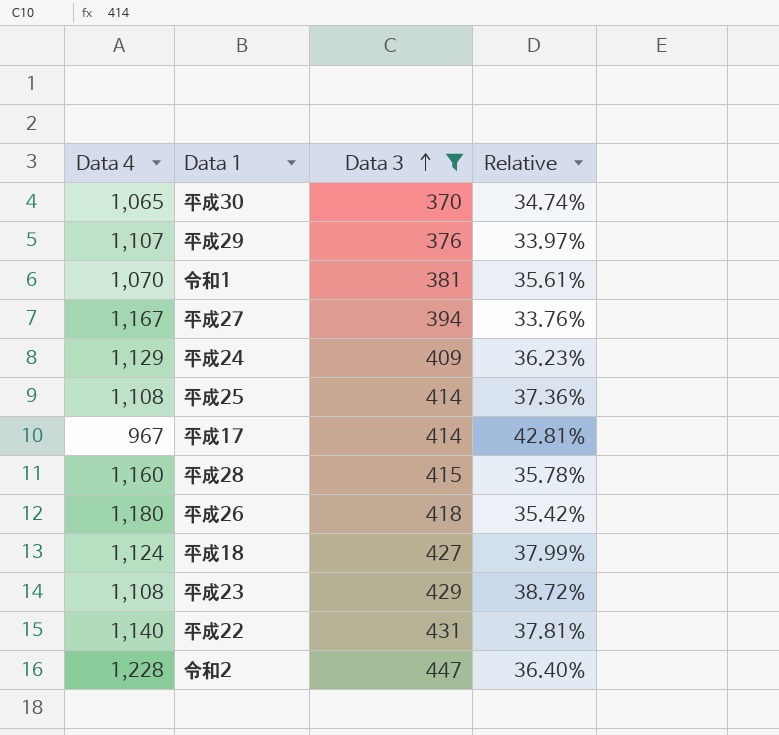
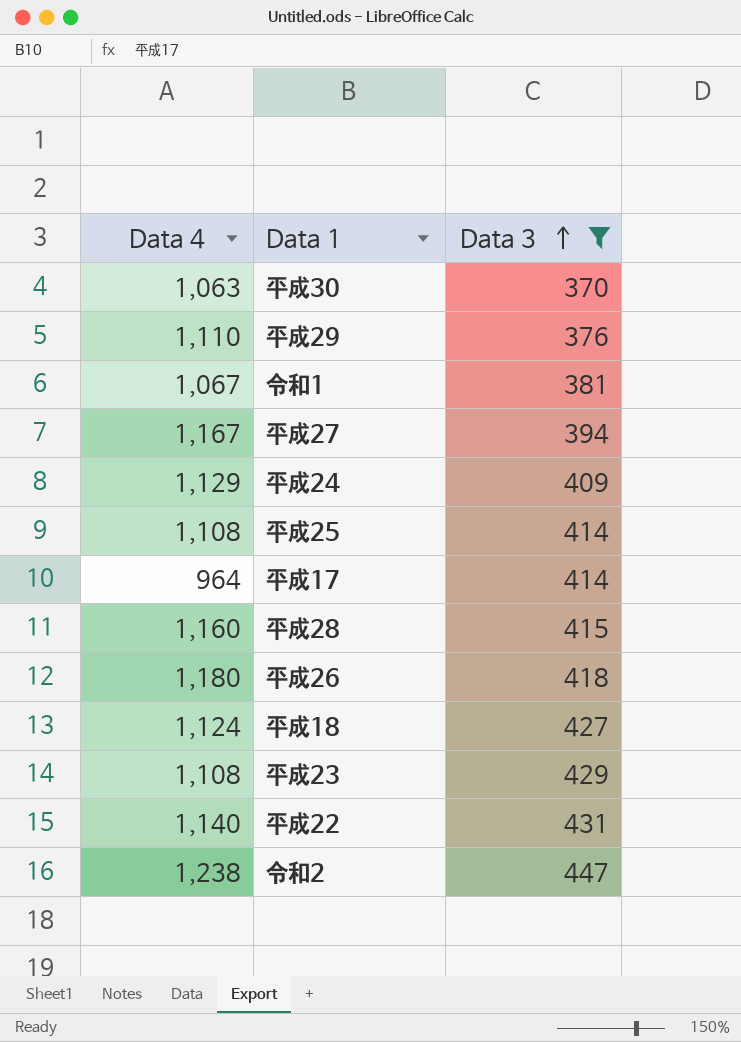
column Relative | formula: [Data 3] / [Data 4] -> none
平成30 | Data 4: 1,065 -> 1,063
平成29 | Data 4: 1,107 -> 1,110
令和1 | Data 4: 1,070 -> 1,067
平成17 | Data 4: 967 -> 964
令和2 | Data 4: 1,228 -> 1,238

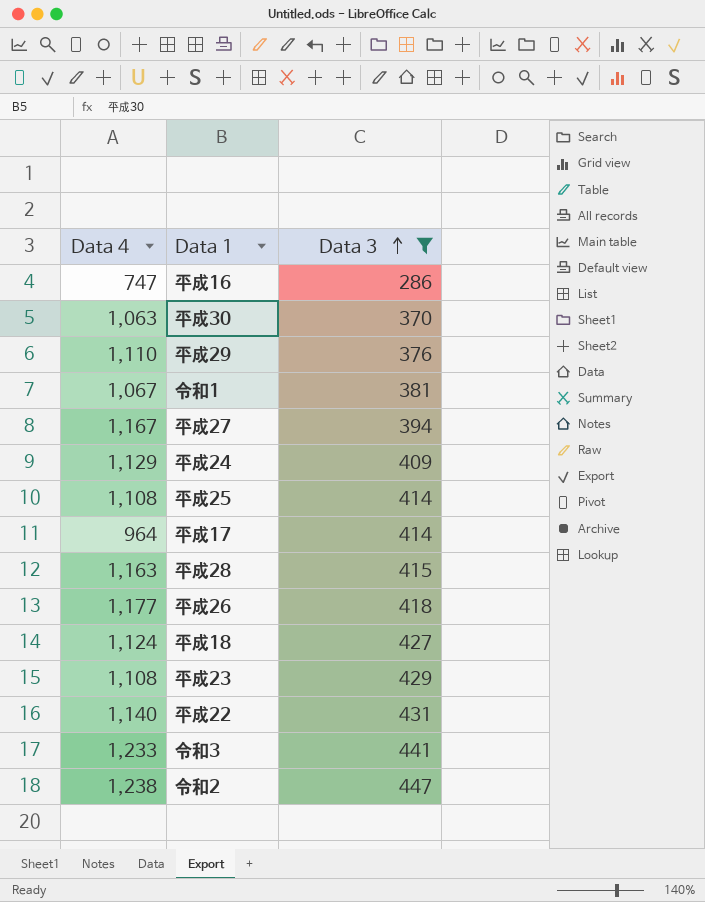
row 平成16: none -> 747 | 286
平成28 | Data 4: 1,160 -> 1,163
平成26 | Data 4: 1,180 -> 1,177
row 令和3: none -> 1,233 | 441

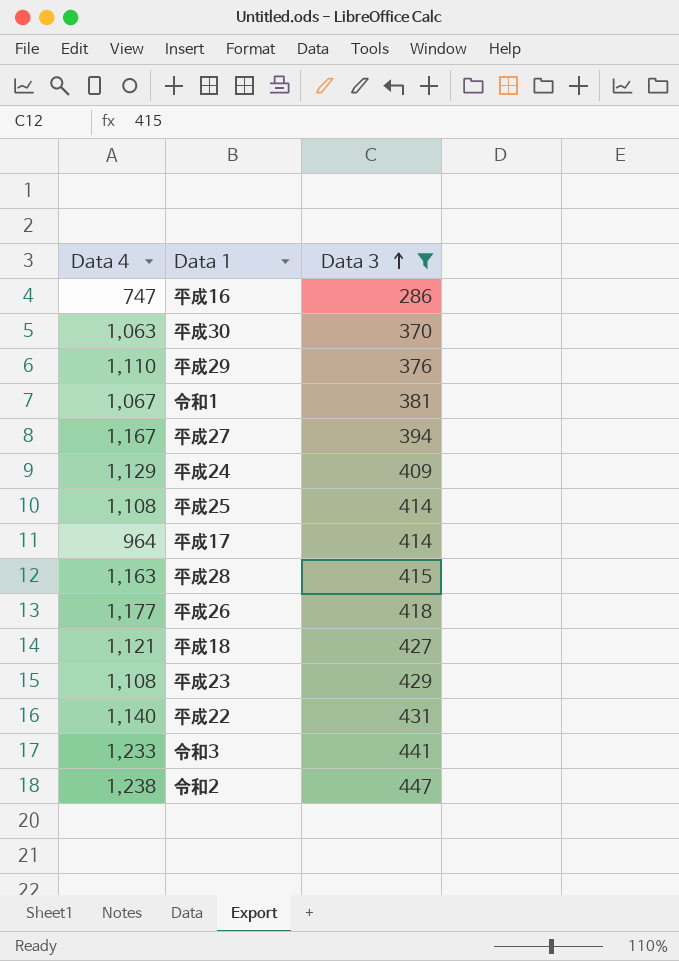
平成18 | Data 4: 1,124 -> 1,121

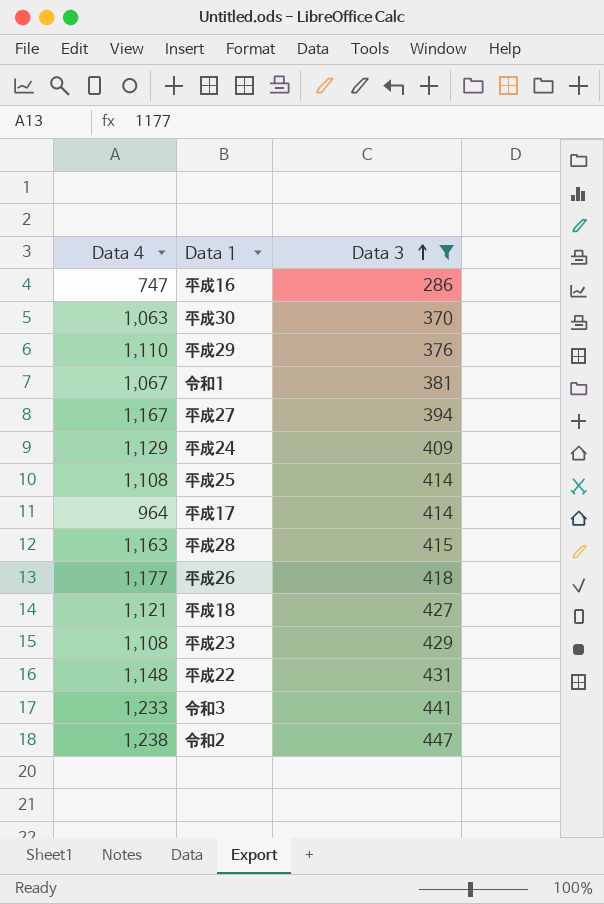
平成22 | Data 4: 1,140 -> 1,148

